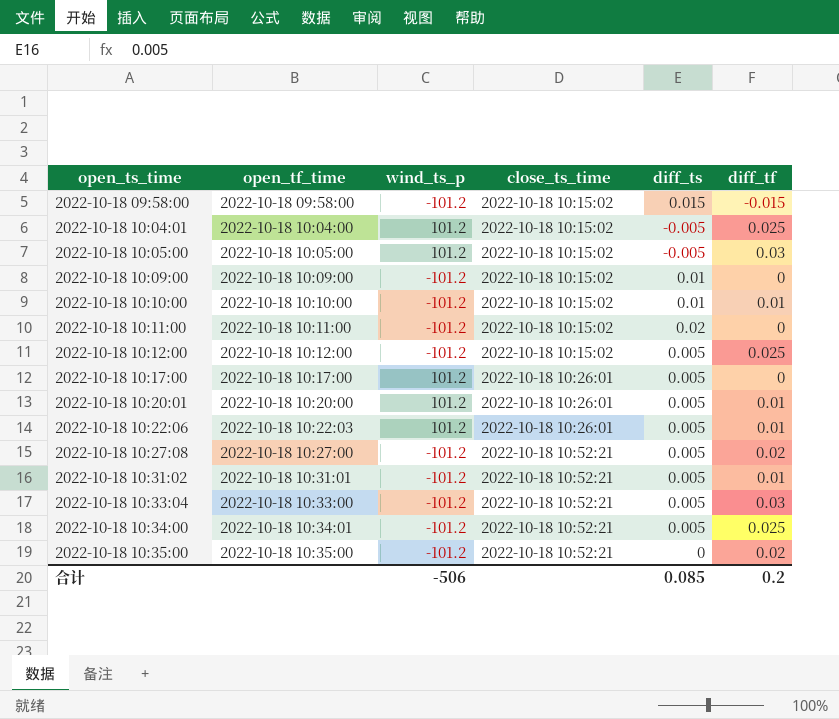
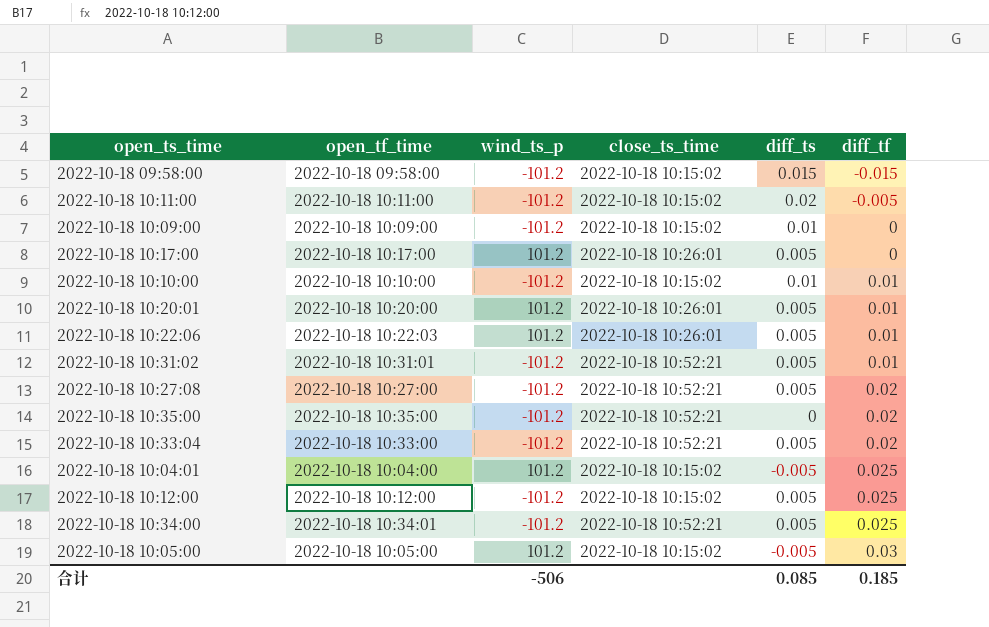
row order: open_ts_time ascending -> diff_tf ascending
2022-10-18 10:11:00 | diff_tf: 0 -> -0.005
2022-10-18 10:33:04 | diff_tf: 0.03 -> 0.02
合计 | diff_tf: 0.2 -> 0.185

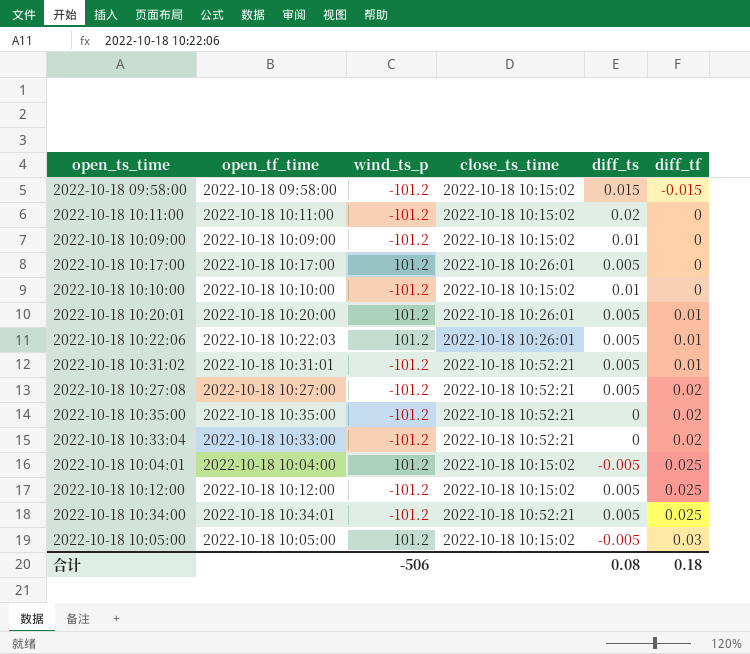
2022-10-18 10:11:00 | diff_tf: -0.005 -> 0
2022-10-18 10:10:00 | diff_tf: 0.01 -> 0
2022-10-18 10:33:04 | diff_ts: 0.005 -> 0
合计 | diff_ts: 0.085 -> 0.08
合计 | diff_tf: 0.185 -> 0.18

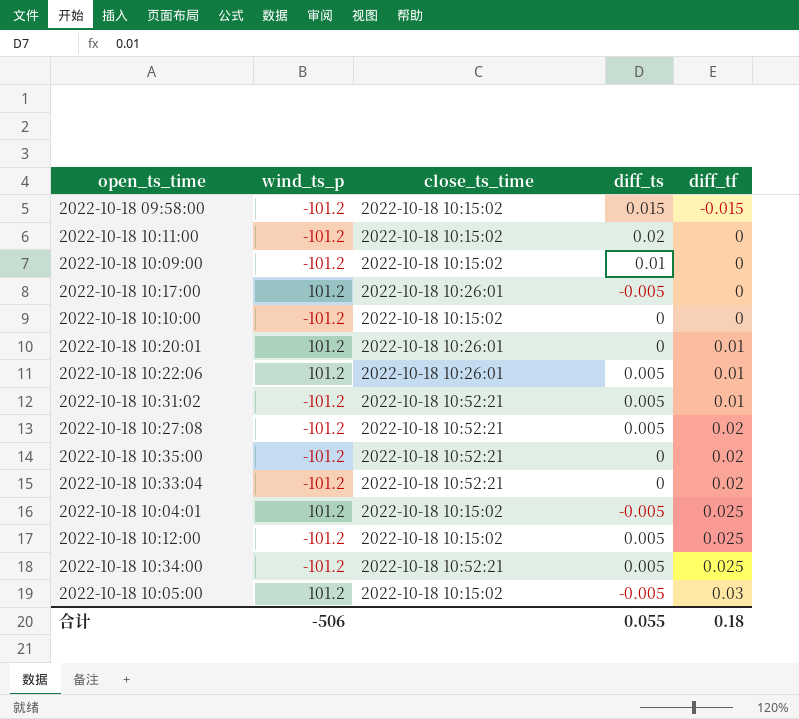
column open_tf_time | position: 2 -> none
2022-10-18 10:17:00 | diff_ts: 0.005 -> -0.005
2022-10-18 10:10:00 | diff_ts: 0.01 -> 0
2022-10-18 10:20:01 | diff_ts: 0.005 -> 0
合计 | diff_ts: 0.08 -> 0.055

